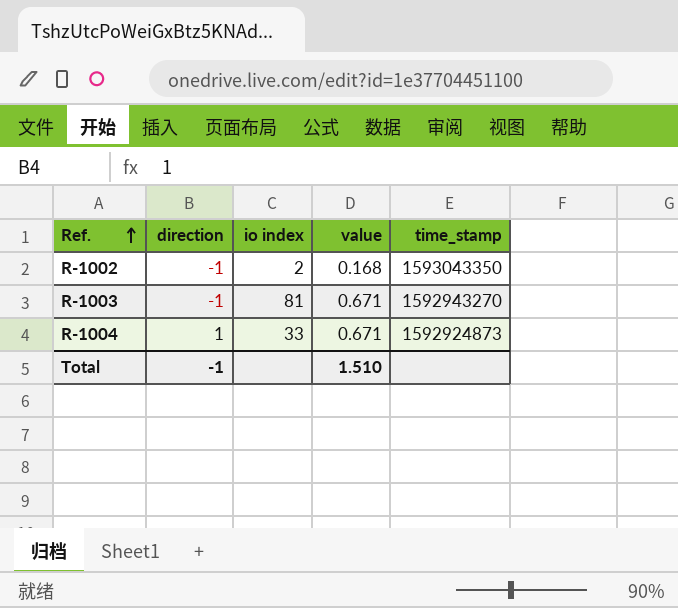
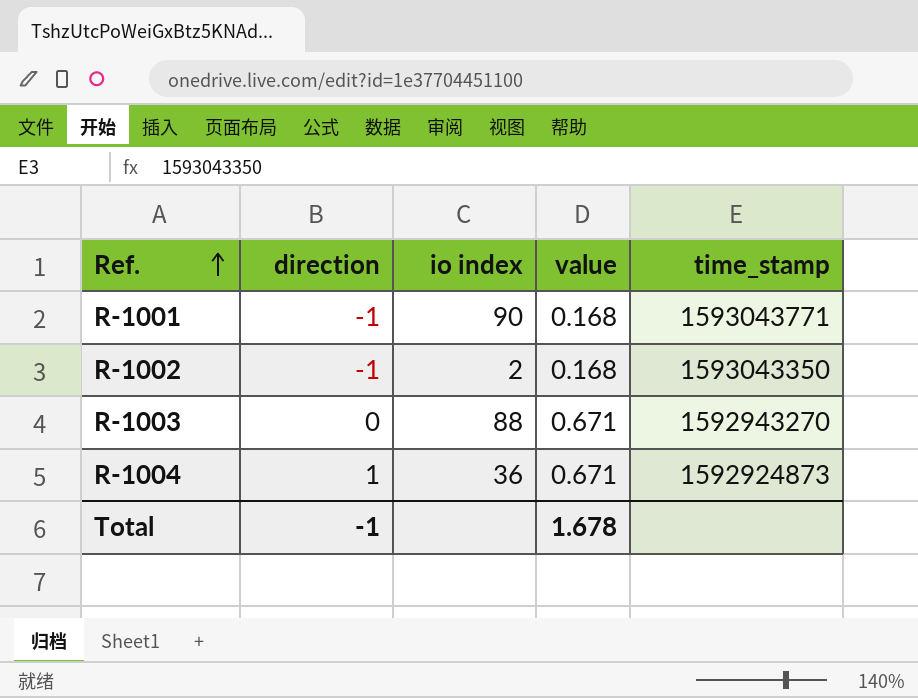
row R-1001: none -> -1 | 90 | 0.168 | 1593043771
R-1003 | direction: -1 -> 0
R-1003 | io index: 81 -> 88
R-1004 | io index: 33 -> 36
Total | value: 1.510 -> 1.678

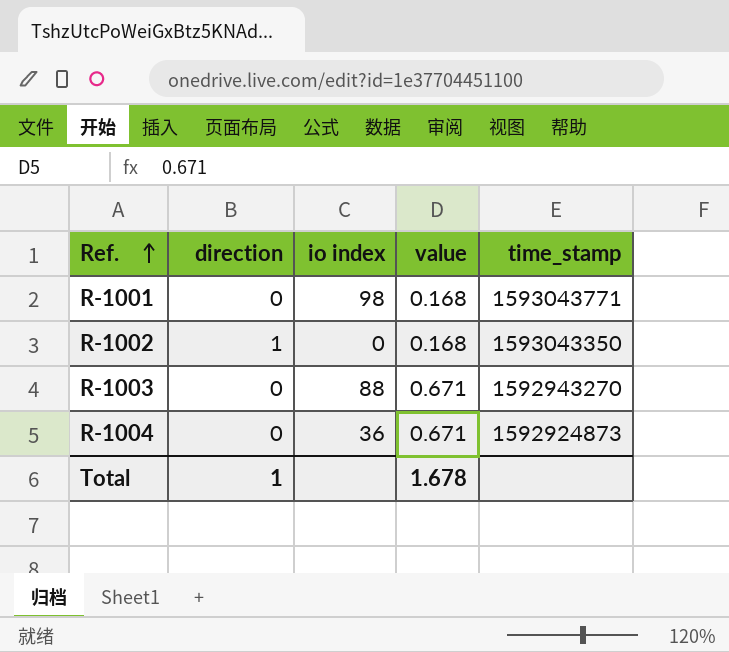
R-1001 | direction: -1 -> 0
R-1001 | io index: 90 -> 98
R-1002 | direction: -1 -> 1
R-1002 | io index: 2 -> 0
R-1004 | direction: 1 -> 0
Total | direction: -1 -> 1

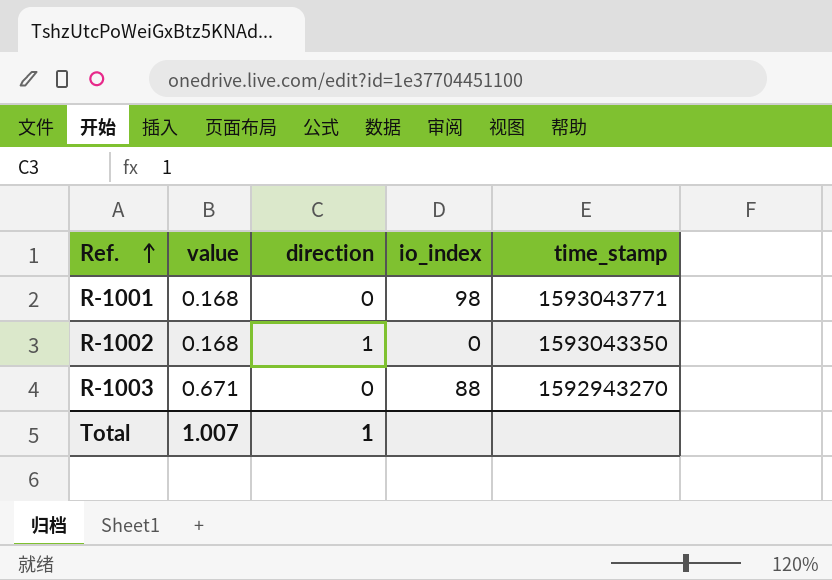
column value | position: 4 -> 2
column name: io index -> io_index
row R-1004: 0 | 36 | 0.671 | 1592924873 -> none
Total | value: 1.678 -> 1.007

